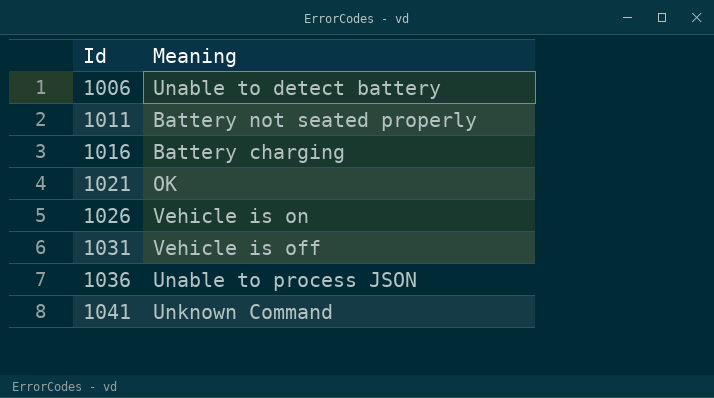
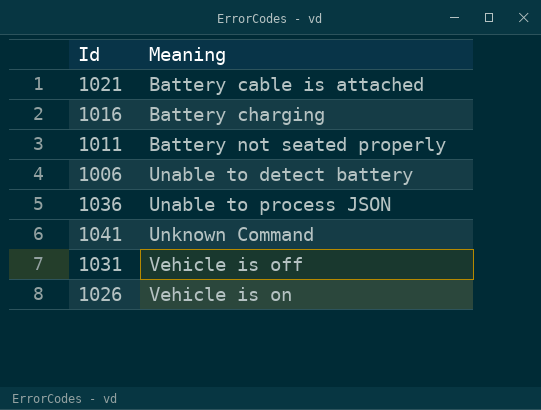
row order: Id ascending -> Meaning ascending
1021 | Meaning: OK -> Battery cable is attached

